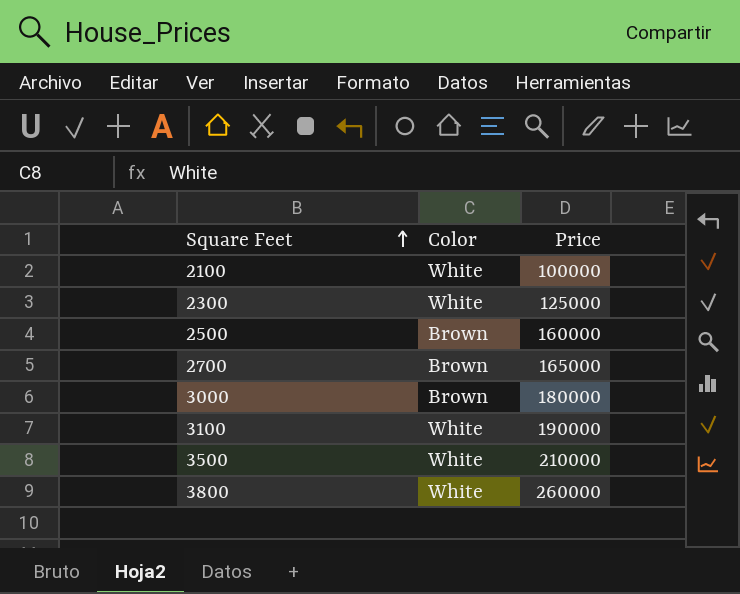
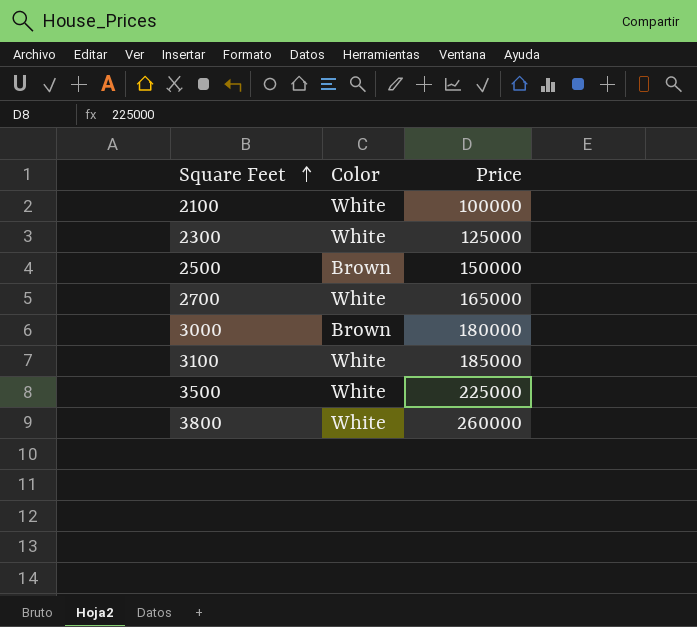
2500 | Price: 160000 -> 150000
2700 | Color: Brown -> White
3100 | Price: 190000 -> 185000
3500 | Price: 210000 -> 225000

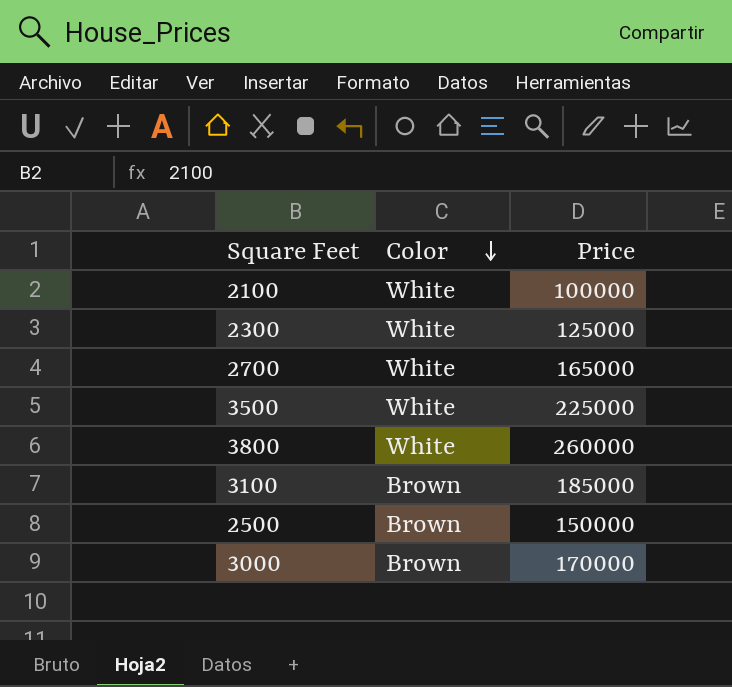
row order: Square Feet ascending -> Color descending
3100 | Color: White -> Brown
3000 | Price: 180000 -> 170000

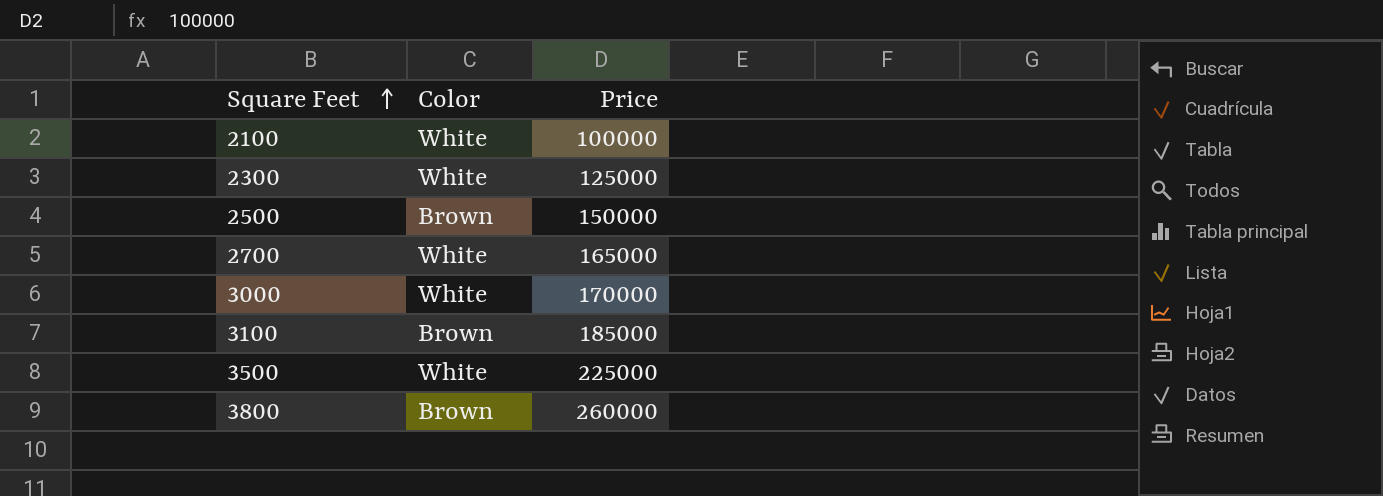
row order: Color descending -> Square Feet ascending
3000 | Color: Brown -> White
3800 | Color: White -> Brown

